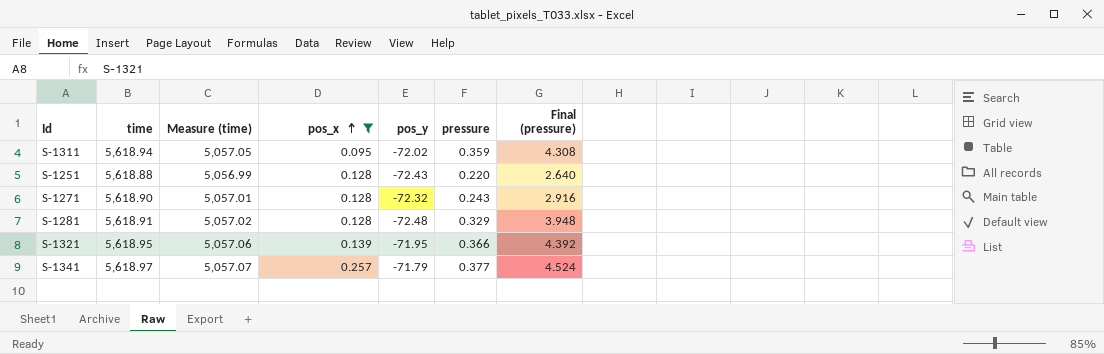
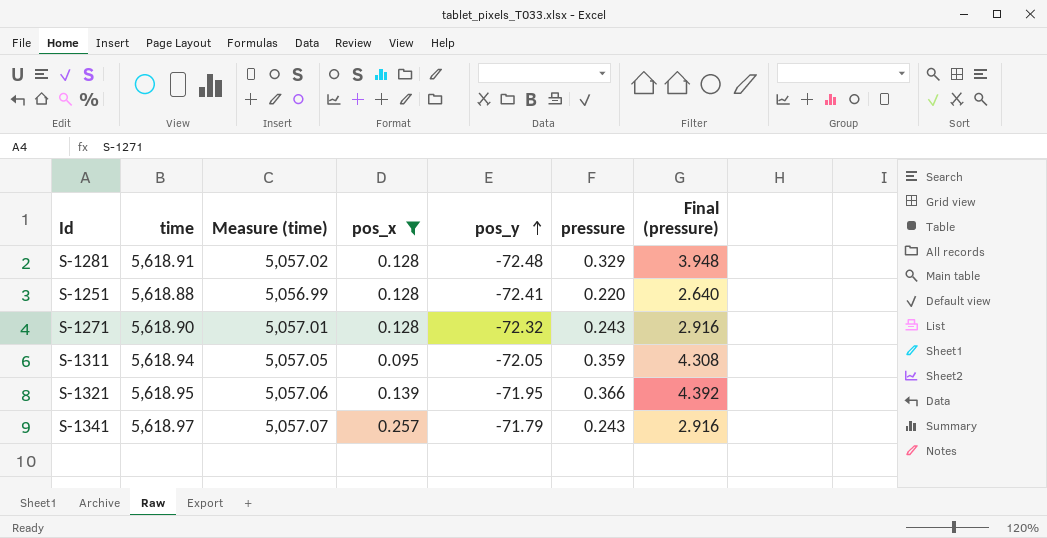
row order: pos_x ascending -> pos_y ascending
S-1251 | pos_y: -72.43 -> -72.41
S-1311 | pos_y: -72.02 -> -72.05
S-1341 | pressure: 0.377 -> 0.243
S-1341 | Final (pressure): 4.524 -> 2.916

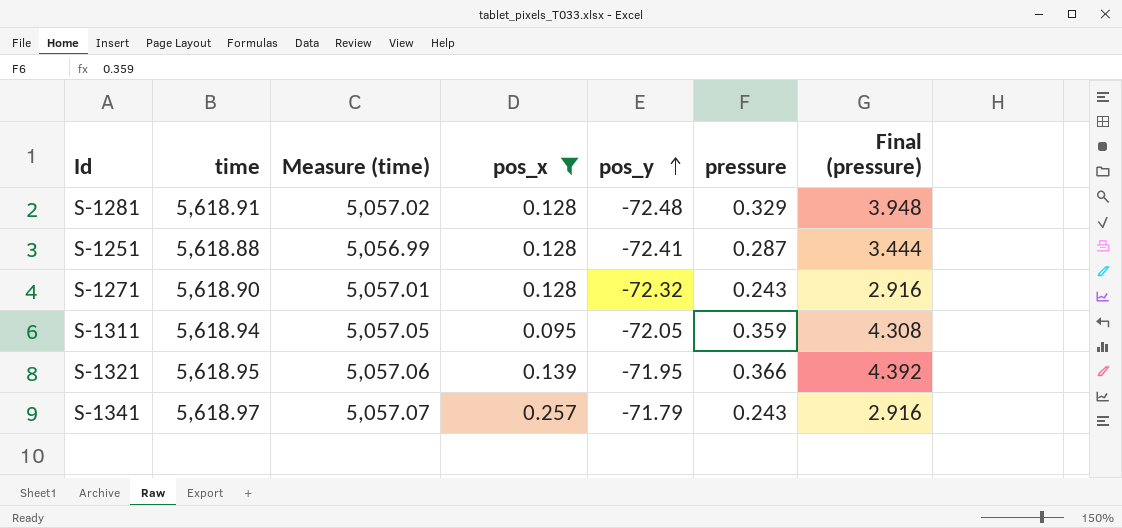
S-1251 | pressure: 0.220 -> 0.287
S-1251 | Final (pressure): 2.640 -> 3.444

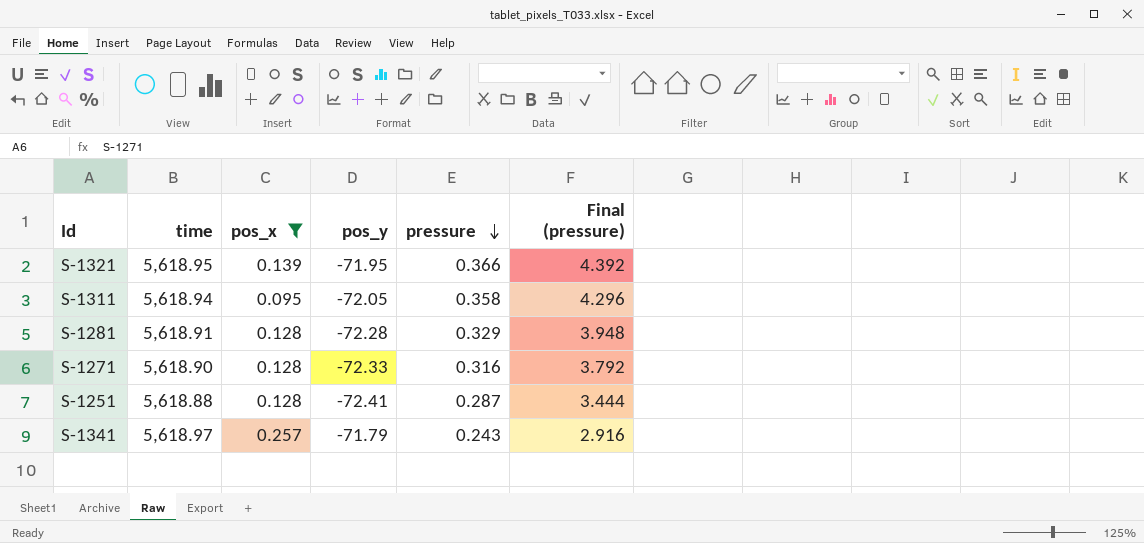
row order: pos_y ascending -> pressure descending
column Measure (time) | formula: [time] * 0.9 -> none
S-1311 | pressure: 0.359 -> 0.358
S-1311 | Final (pressure): 4.308 -> 4.296
S-1281 | pos_y: -72.48 -> -72.28
S-1271 | pos_y: -72.32 -> -72.33
S-1271 | pressure: 0.243 -> 0.316
S-1271 | Final (pressure): 2.916 -> 3.792

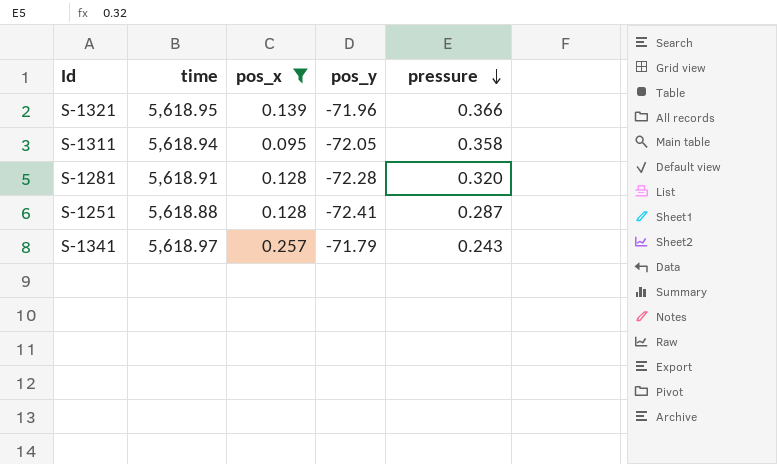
column Final (pressure) | formula: [pressure] * 12 -> none
row S-1271: 5,618.90 | 0.128 | -72.33 | 0.316 | 3.792 -> none
S-1321 | pos_y: -71.95 -> -71.96
S-1281 | pressure: 0.329 -> 0.320

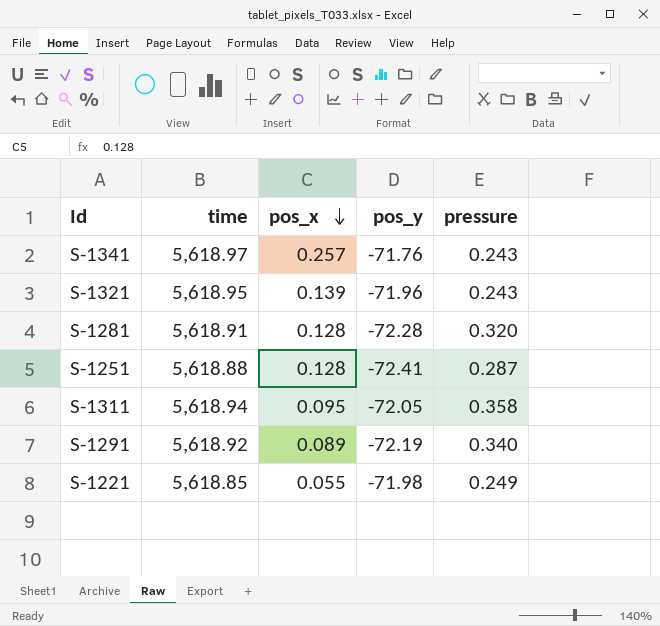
filter: pos_x >= 0.095 -> none
row order: pressure descending -> pos_x descending
S-1341 | pos_y: -71.79 -> -71.76
S-1321 | pressure: 0.366 -> 0.243

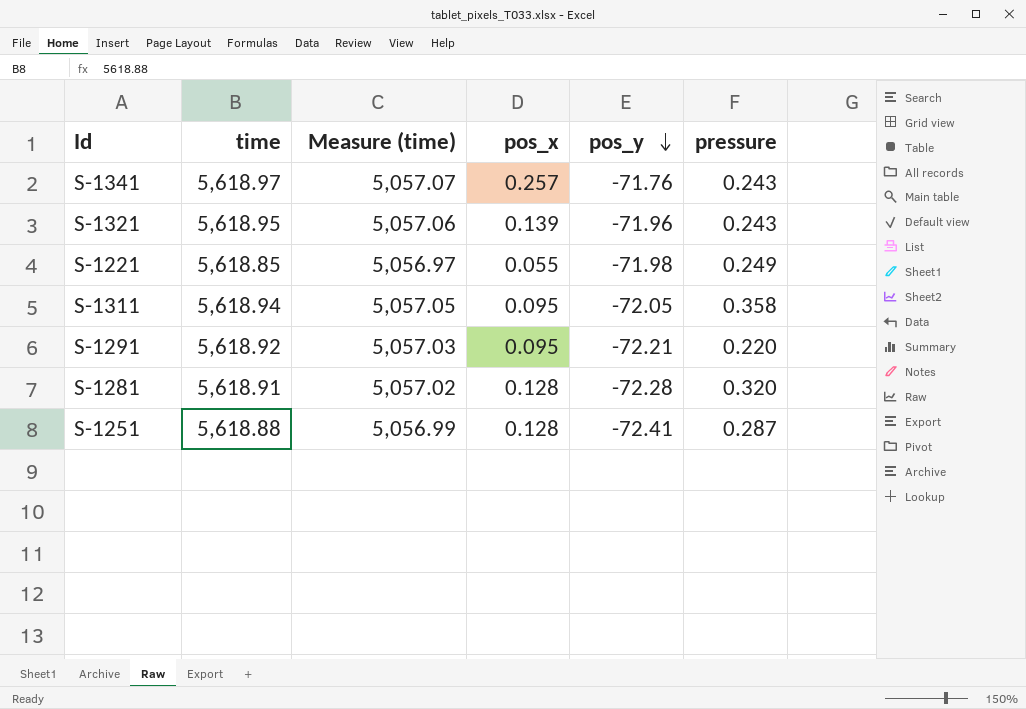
row order: pos_x descending -> pos_y descending
column Measure (time) | formula: none -> [time] * 0.9
S-1291 | pos_x: 0.089 -> 0.095
S-1291 | pos_y: -72.19 -> -72.21
S-1291 | pressure: 0.340 -> 0.220

